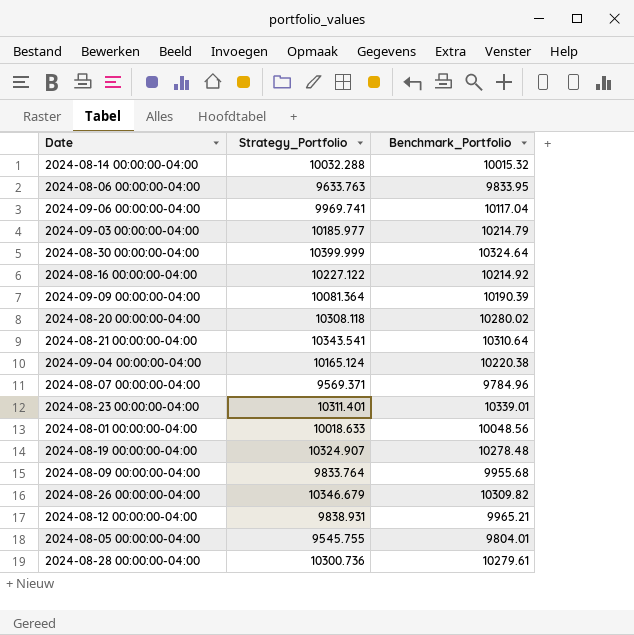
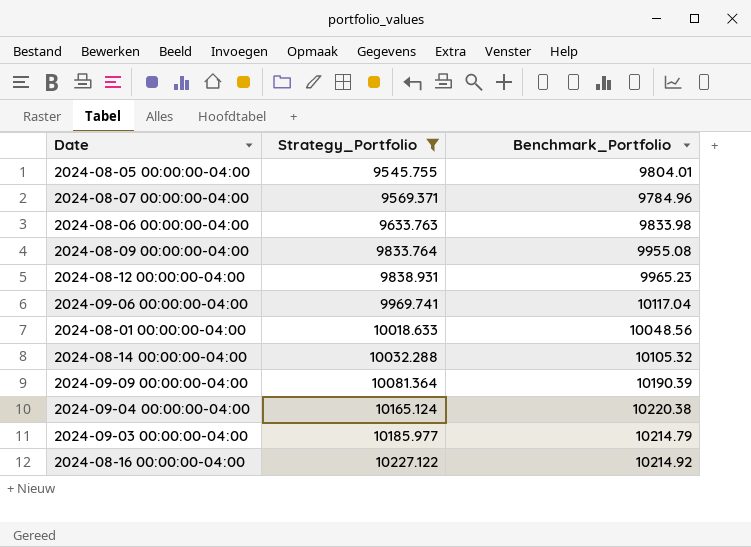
filter: none -> Strategy_Portfolio <= 10227.122
row order: none -> Strategy_Portfolio ascending
2024-08-06 00:00:00-04:00 | Benchmark_Portfolio: 9833.95 -> 9833.98
2024-08-09 00:00:00-04:00 | Benchmark_Portfolio: 9955.68 -> 9955.08
2024-08-12 00:00:00-04:00 | Benchmark_Portfolio: 9965.21 -> 9965.23
2024-08-14 00:00:00-04:00 | Benchmark_Portfolio: 10015.32 -> 10105.32

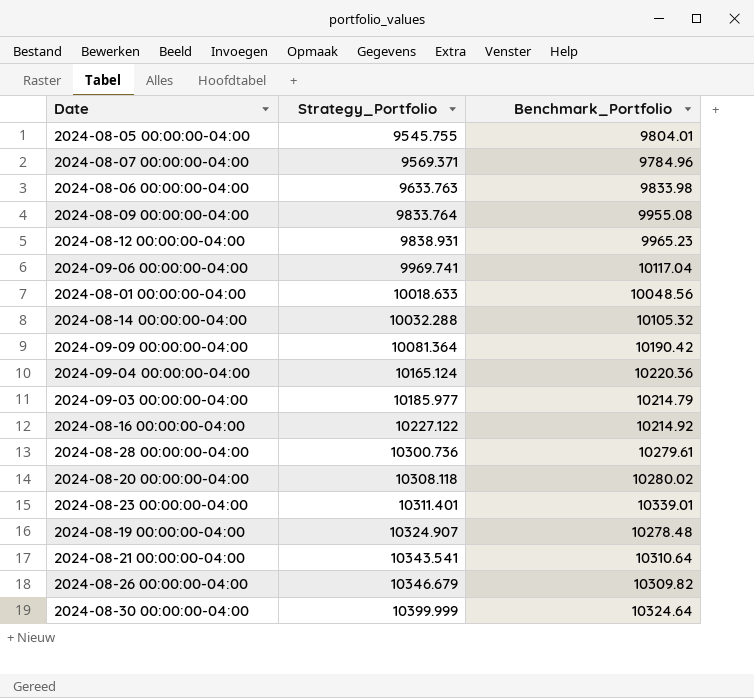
filter: Strategy_Portfolio <= 10227.122 -> none
2024-09-09 00:00:00-04:00 | Benchmark_Portfolio: 10190.39 -> 10190.42
2024-09-04 00:00:00-04:00 | Benchmark_Portfolio: 10220.38 -> 10220.36

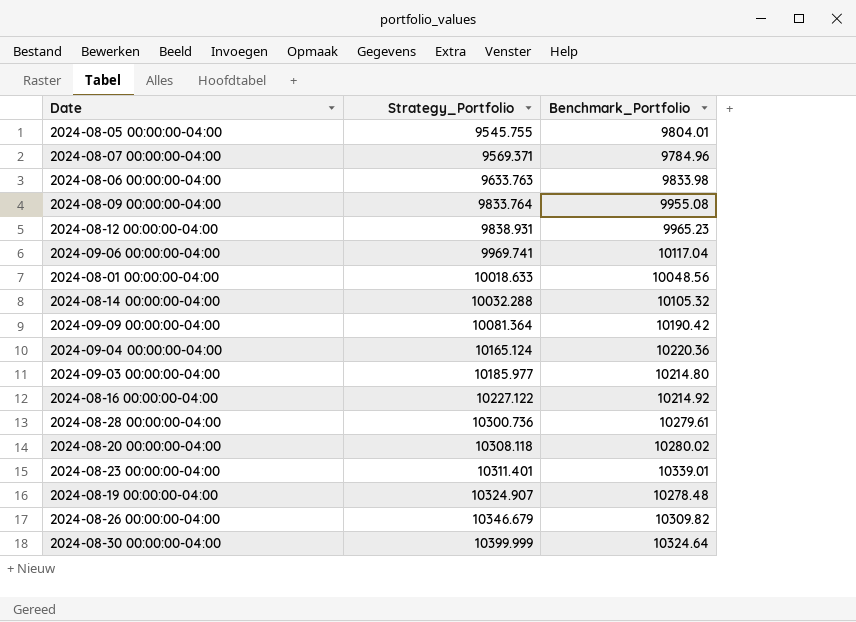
row 2024-08-21 00:00:00-04:00: 10343.541 | 10310.64 -> none
2024-09-03 00:00:00-04:00 | Benchmark_Portfolio: 10214.79 -> 10214.80

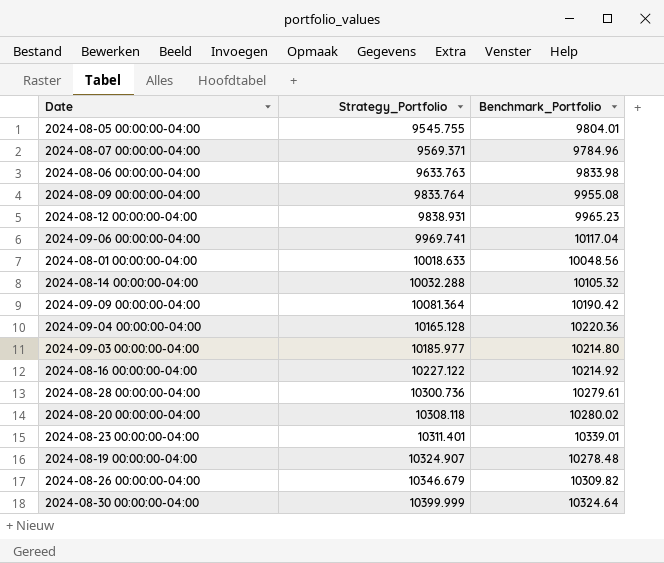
2024-09-04 00:00:00-04:00 | Strategy_Portfolio: 10165.124 -> 10165.128

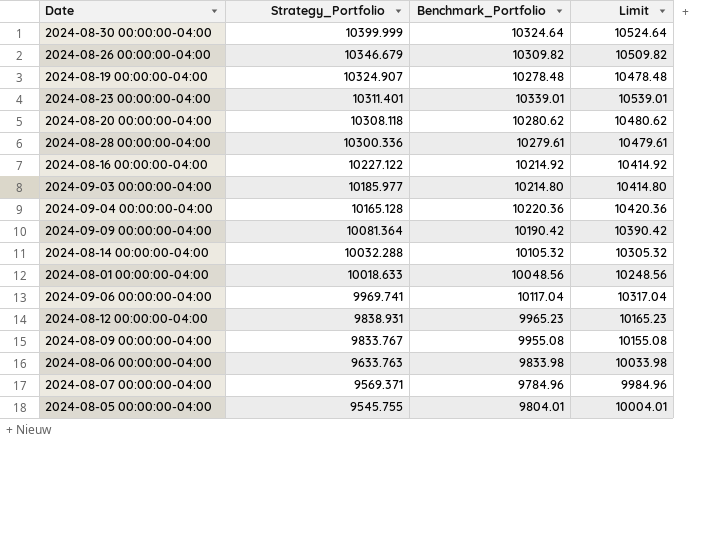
row order: Strategy_Portfolio ascending -> Strategy_Portfolio descending
column Limit | formula: none -> [Benchmark_Portfolio] + 200
2024-08-20 00:00:00-04:00 | Benchmark_Portfolio: 10280.02 -> 10280.62
2024-08-28 00:00:00-04:00 | Strategy_Portfolio: 10300.736 -> 10300.336
2024-08-09 00:00:00-04:00 | Strategy_Portfolio: 9833.764 -> 9833.767

